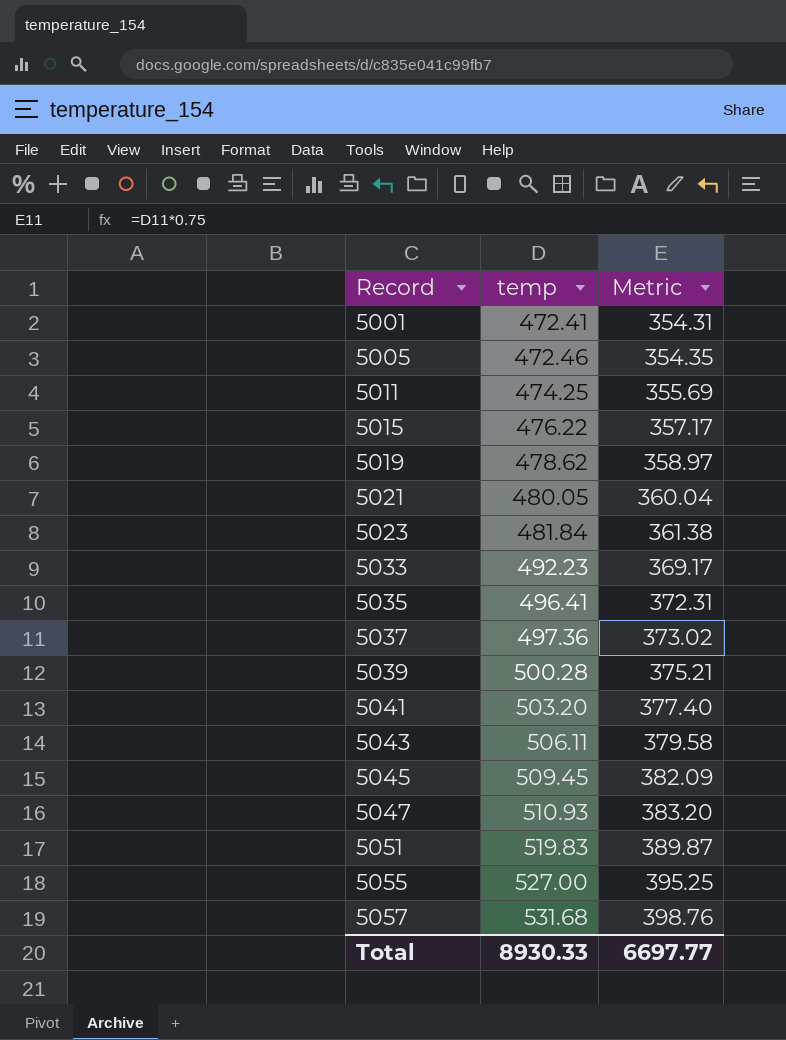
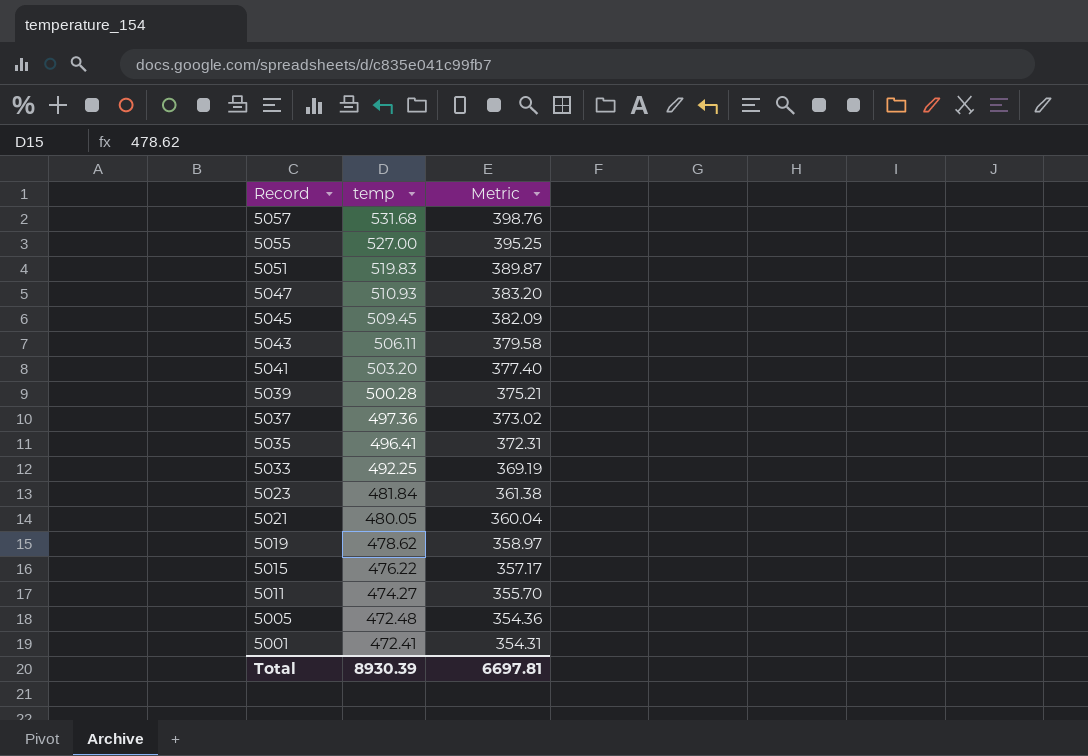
row order: Record ascending -> Record descending
5033 | temp: 492.23 -> 492.25
5033 | Metric: 369.17 -> 369.19
5011 | temp: 474.25 -> 474.27
5011 | Metric: 355.69 -> 355.70
5005 | temp: 472.46 -> 472.48
5005 | Metric: 354.35 -> 354.36
Total | temp: 8930.33 -> 8930.39
Total | Metric: 6697.77 -> 6697.81

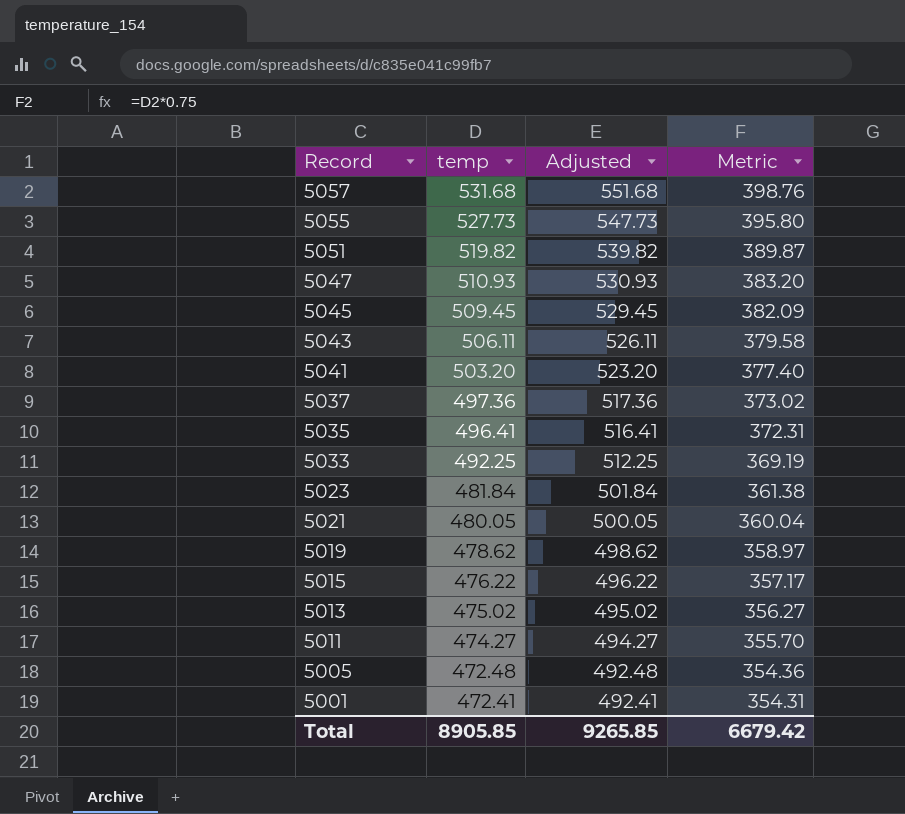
column Adjusted | formula: none -> [temp] + 20
row 5039: 500.28 | 375.21 -> none
5055 | temp: 527.00 -> 527.73
5055 | Metric: 395.25 -> 395.80
5051 | temp: 519.83 -> 519.82
row 5013: none -> 475.02 | 495.02 | 356.27
Total | temp: 8930.39 -> 8905.85
Total | Metric: 6697.81 -> 6679.42

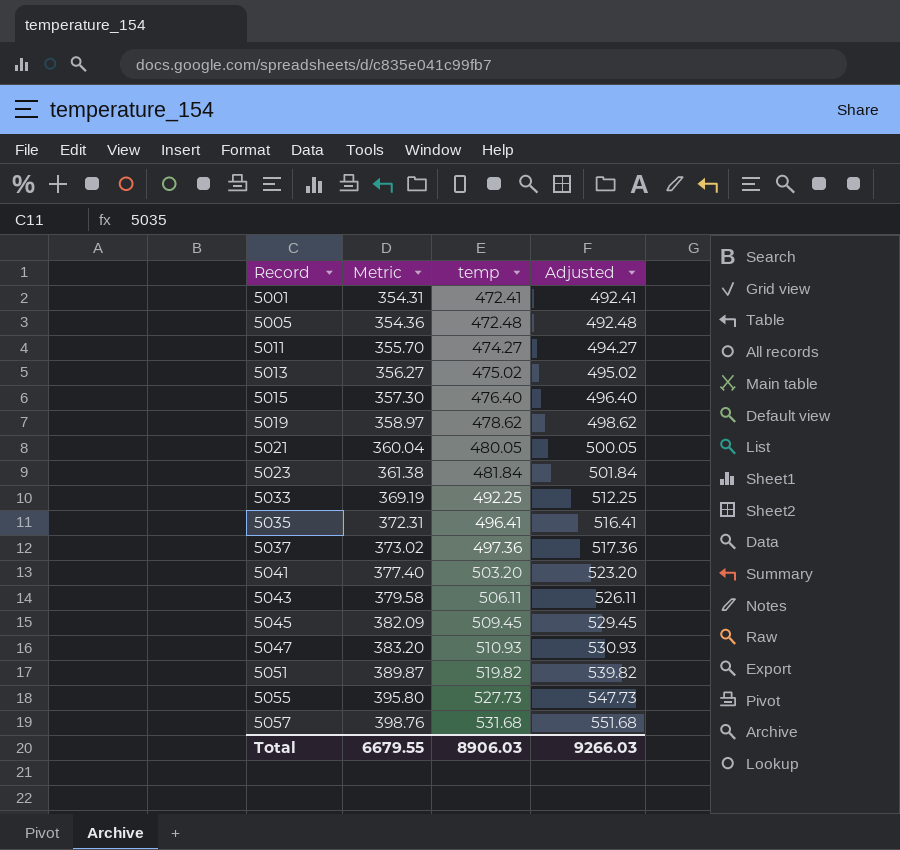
row order: Record descending -> Record ascending
column Metric | position: 4 -> 2
5015 | Metric: 357.17 -> 357.30
5015 | temp: 476.22 -> 476.40
5015 | Adjusted: 496.22 -> 496.40
Total | Metric: 6679.42 -> 6679.55
Total | temp: 8905.85 -> 8906.03
Total | Adjusted: 9265.85 -> 9266.03

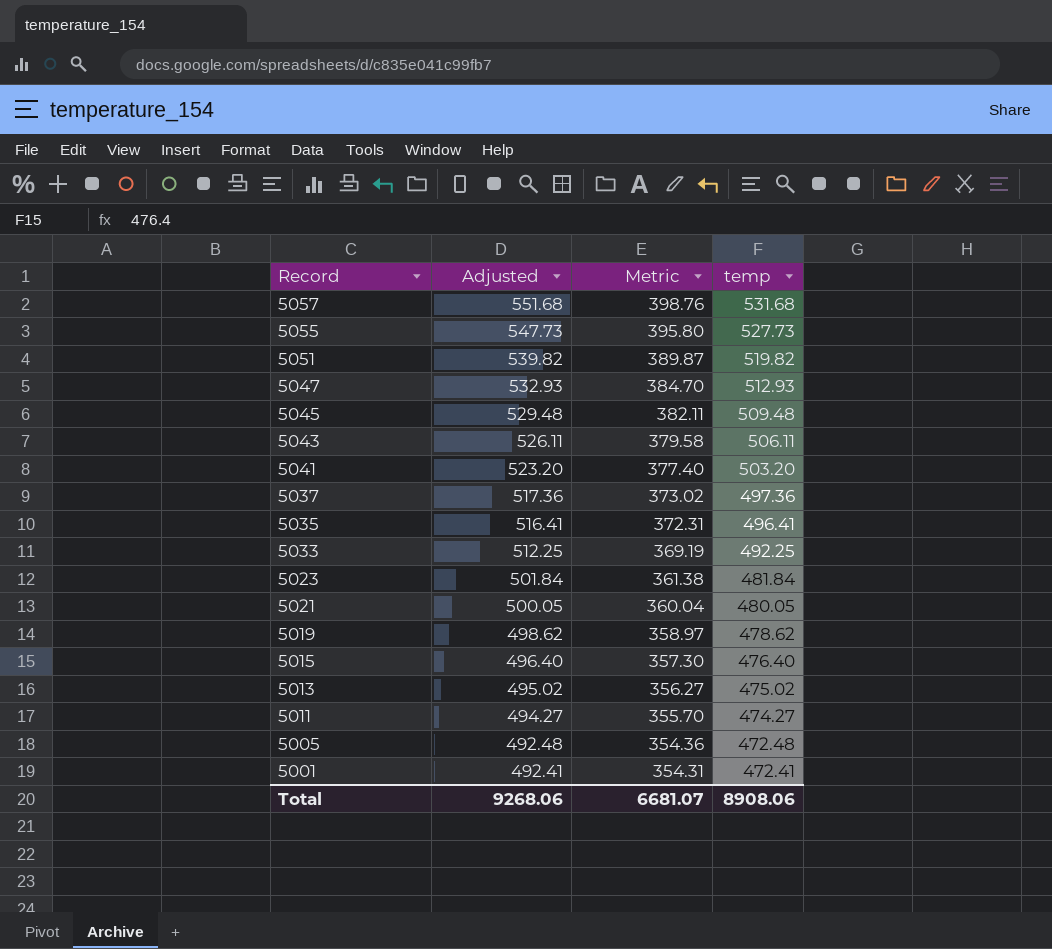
row order: Record ascending -> Record descending
column Adjusted | position: 4 -> 2
5047 | Adjusted: 530.93 -> 532.93
5047 | Metric: 383.20 -> 384.70
5047 | temp: 510.93 -> 512.93
5045 | Adjusted: 529.45 -> 529.48
5045 | Metric: 382.09 -> 382.11
5045 | temp: 509.45 -> 509.48
Total | Adjusted: 9266.03 -> 9268.06
Total | Metric: 6679.55 -> 6681.07
Total | temp: 8906.03 -> 8908.06

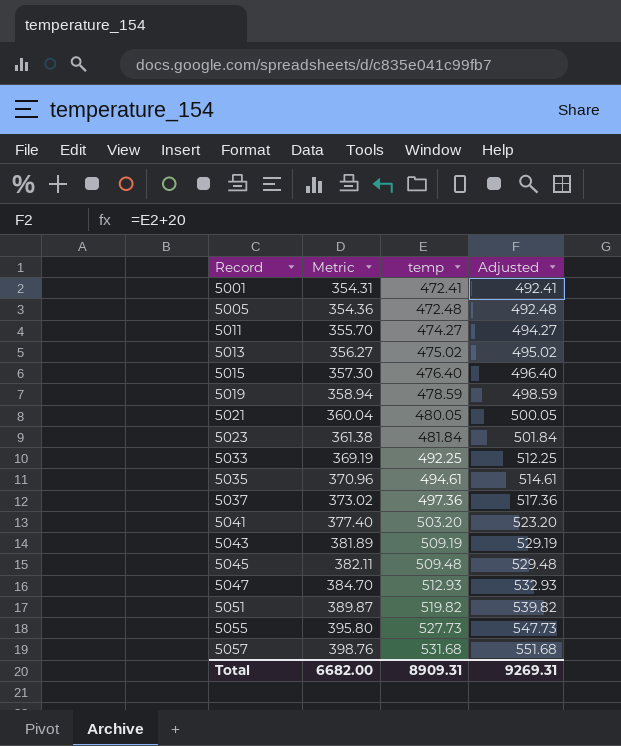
row order: Record descending -> Record ascending
column Adjusted | position: 2 -> 4
5019 | Metric: 358.97 -> 358.94
5019 | temp: 478.62 -> 478.59
5019 | Adjusted: 498.62 -> 498.59
5035 | Metric: 372.31 -> 370.96
5035 | temp: 496.41 -> 494.61
5035 | Adjusted: 516.41 -> 514.61
5043 | Metric: 379.58 -> 381.89
5043 | temp: 506.11 -> 509.19
5043 | Adjusted: 526.11 -> 529.19
Total | Metric: 6681.07 -> 6682.00
Total | temp: 8908.06 -> 8909.31
Total | Adjusted: 9268.06 -> 9269.31

